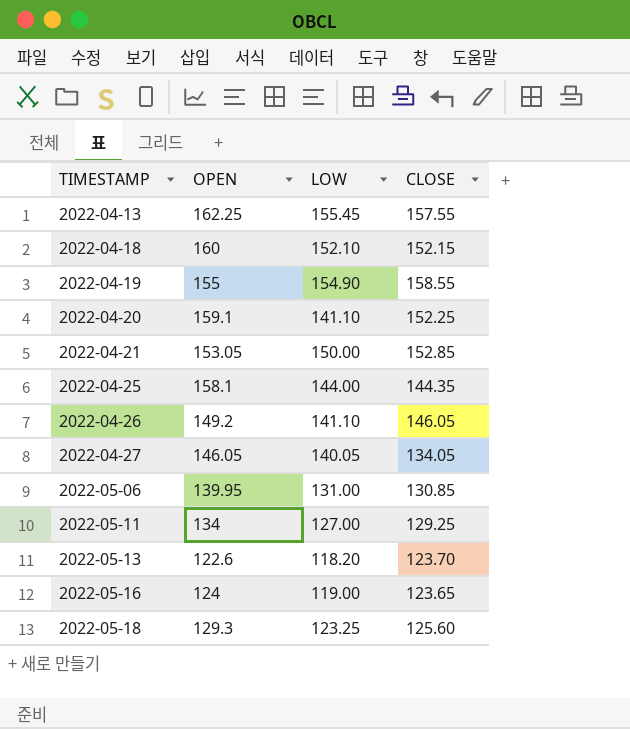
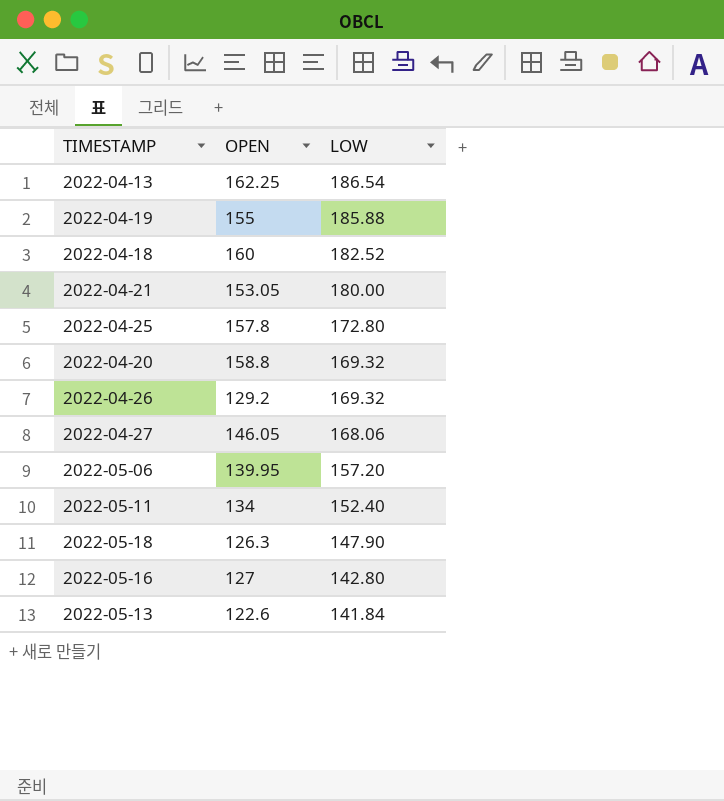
row order: TIMESTAMP ascending -> LOW descending
column CLOSE | position: 4 -> none
2022-04-13 | LOW: 155.45 -> 186.54
2022-04-19 | LOW: 154.90 -> 185.88
2022-04-18 | LOW: 152.10 -> 182.52
2022-04-21 | LOW: 150.00 -> 180.00
2022-04-25 | OPEN: 158.1 -> 157.8
2022-04-25 | LOW: 144.00 -> 172.80
2022-04-20 | OPEN: 159.1 -> 158.8
2022-04-20 | LOW: 141.10 -> 169.32
2022-04-26 | OPEN: 149.2 -> 129.2
2022-04-26 | LOW: 141.10 -> 169.32
2022-04-27 | LOW: 140.05 -> 168.06
2022-05-06 | LOW: 131.00 -> 157.20
2022-05-11 | LOW: 127.00 -> 152.40
2022-05-18 | OPEN: 129.3 -> 126.3
2022-05-18 | LOW: 123.25 -> 147.90
2022-05-16 | OPEN: 124 -> 127
2022-05-16 | LOW: 119.00 -> 142.80
2022-05-13 | LOW: 118.20 -> 141.84

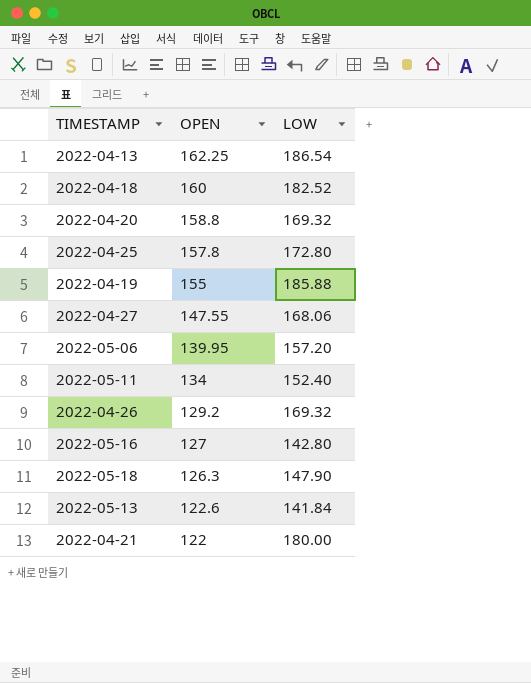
row order: LOW descending -> OPEN descending
2022-04-27 | OPEN: 146.05 -> 147.55
2022-04-21 | OPEN: 153.05 -> 122

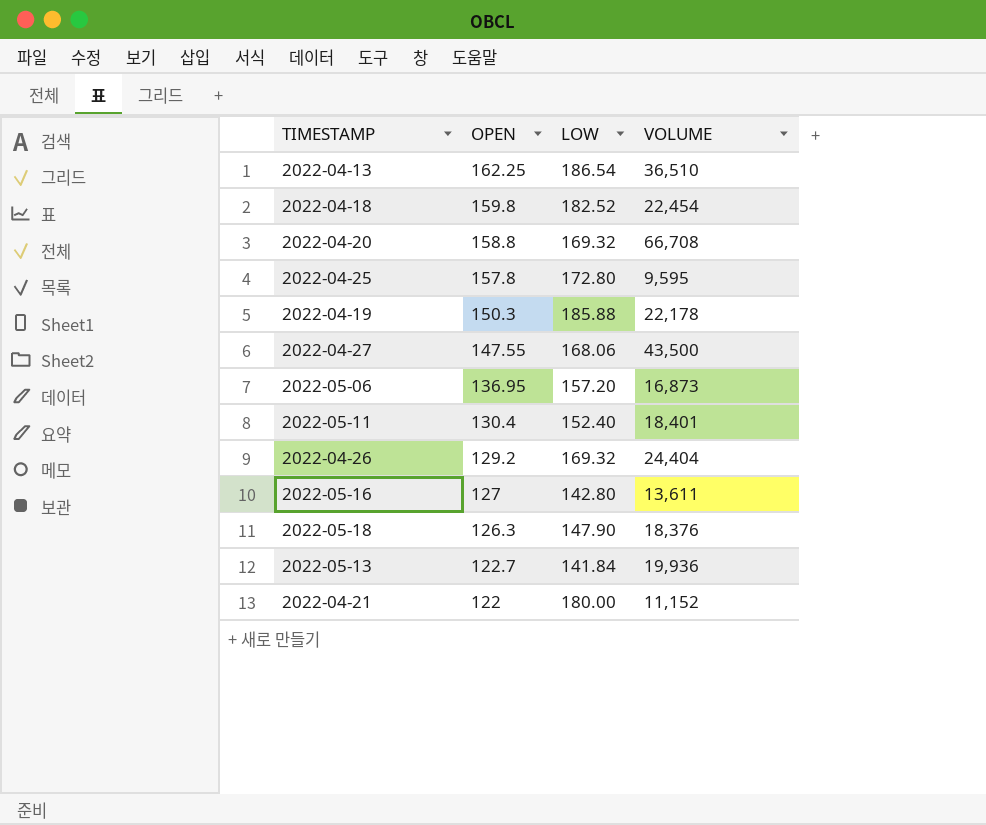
column VOLUME | position: none -> 4
2022-04-18 | OPEN: 160 -> 159.8
2022-04-19 | OPEN: 155 -> 150.3
2022-05-06 | OPEN: 139.95 -> 136.95
2022-05-11 | OPEN: 134 -> 130.4
2022-05-13 | OPEN: 122.6 -> 122.7

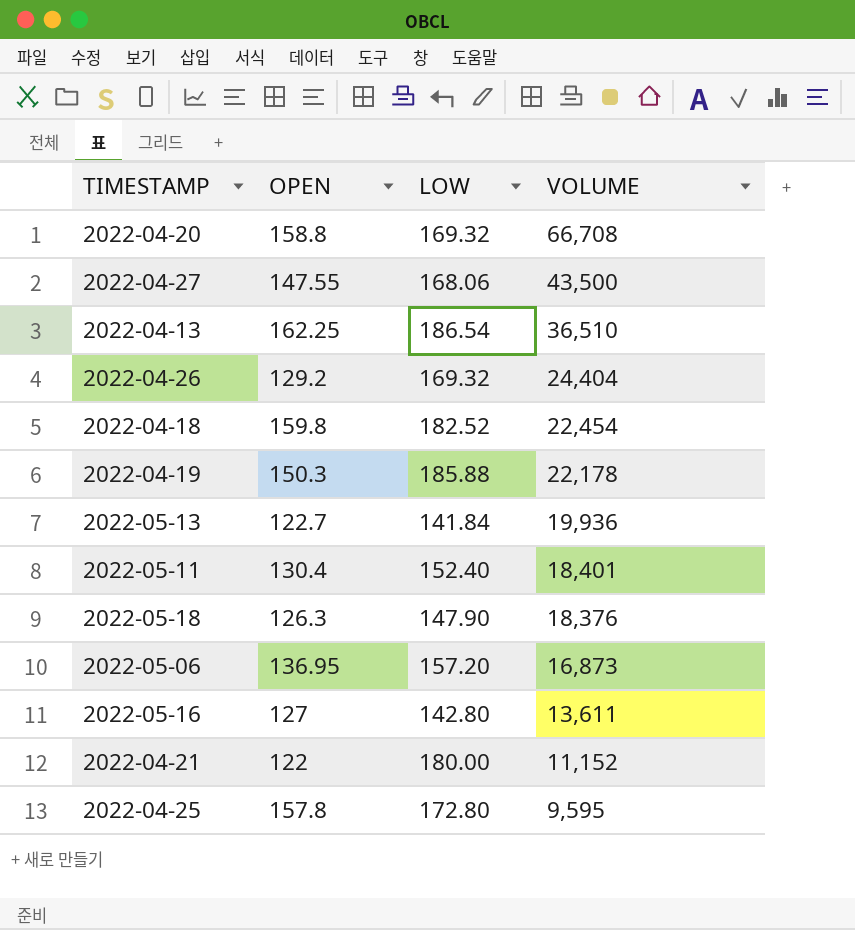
row order: OPEN descending -> VOLUME descending

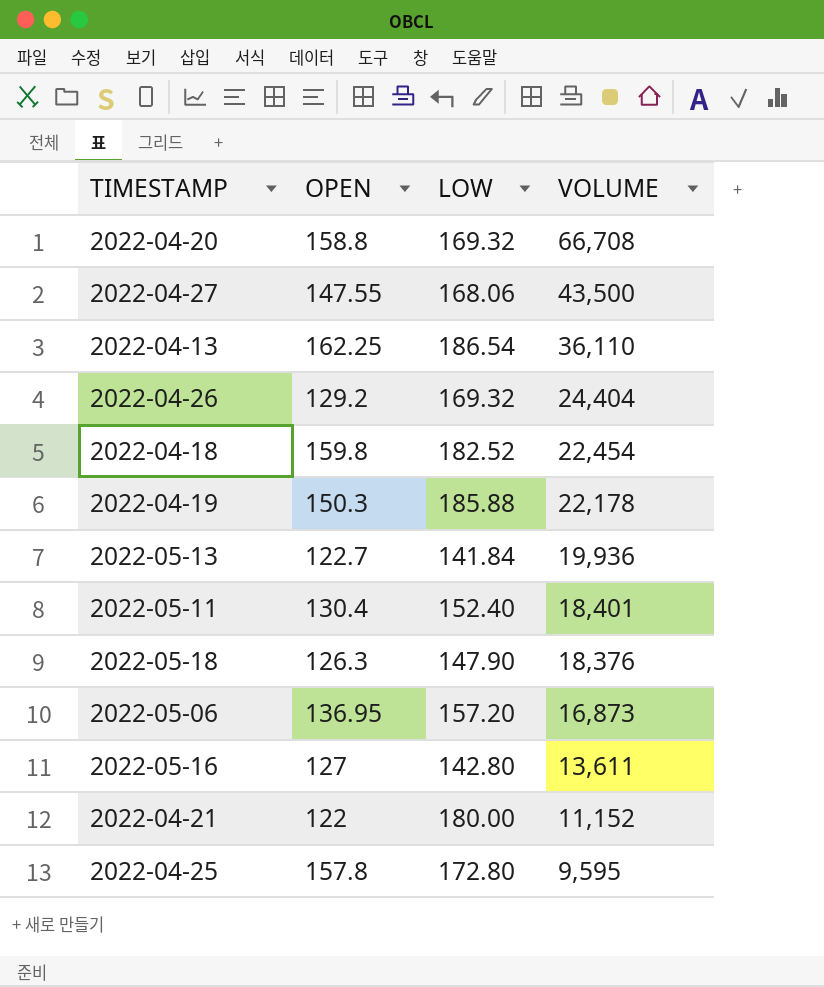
2022-04-13 | VOLUME: 36,510 -> 36,110

